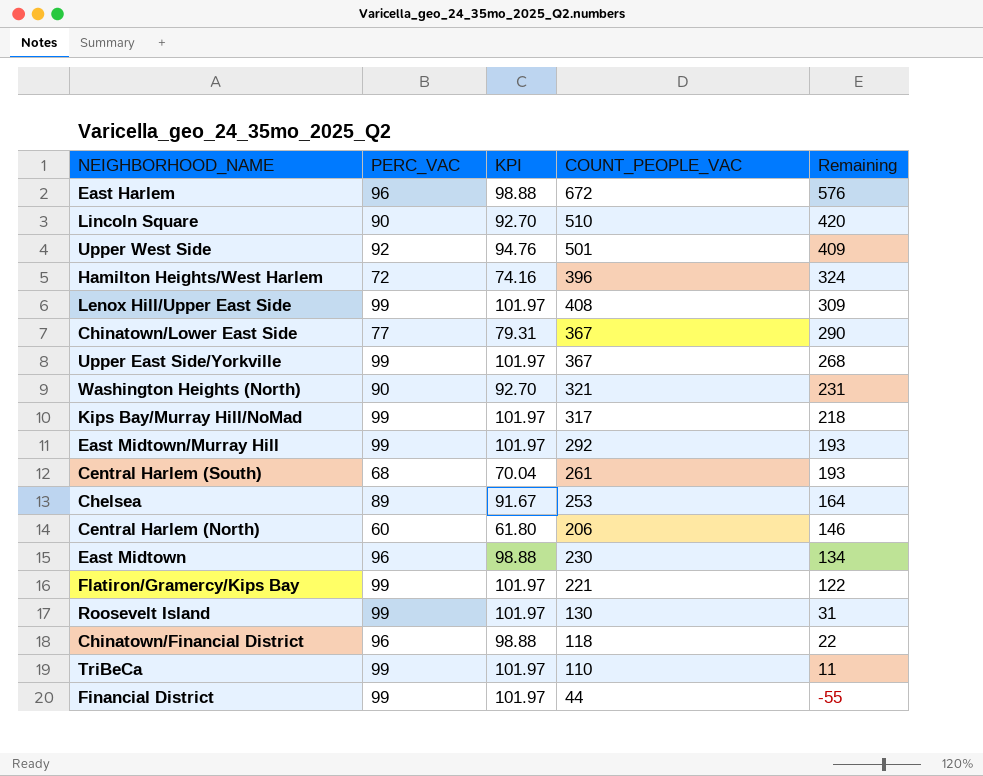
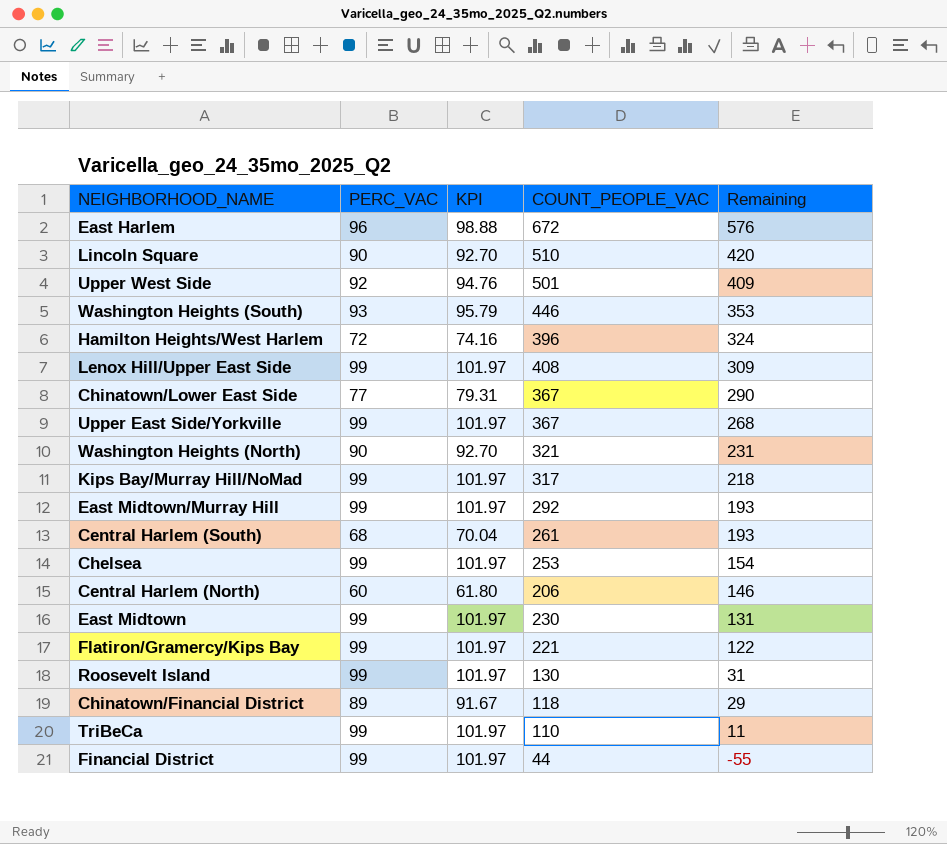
row Washington Heights (South): none -> 93 | 95.79 | 446 | 353
Chelsea | PERC_VAC: 89 -> 99
Chelsea | KPI: 91.67 -> 101.97
Chelsea | Remaining: 164 -> 154
East Midtown | PERC_VAC: 96 -> 99
East Midtown | KPI: 98.88 -> 101.97
East Midtown | Remaining: 134 -> 131
Chinatown/Financial District | PERC_VAC: 96 -> 89
Chinatown/Financial District | KPI: 98.88 -> 91.67
Chinatown/Financial District | Remaining: 22 -> 29

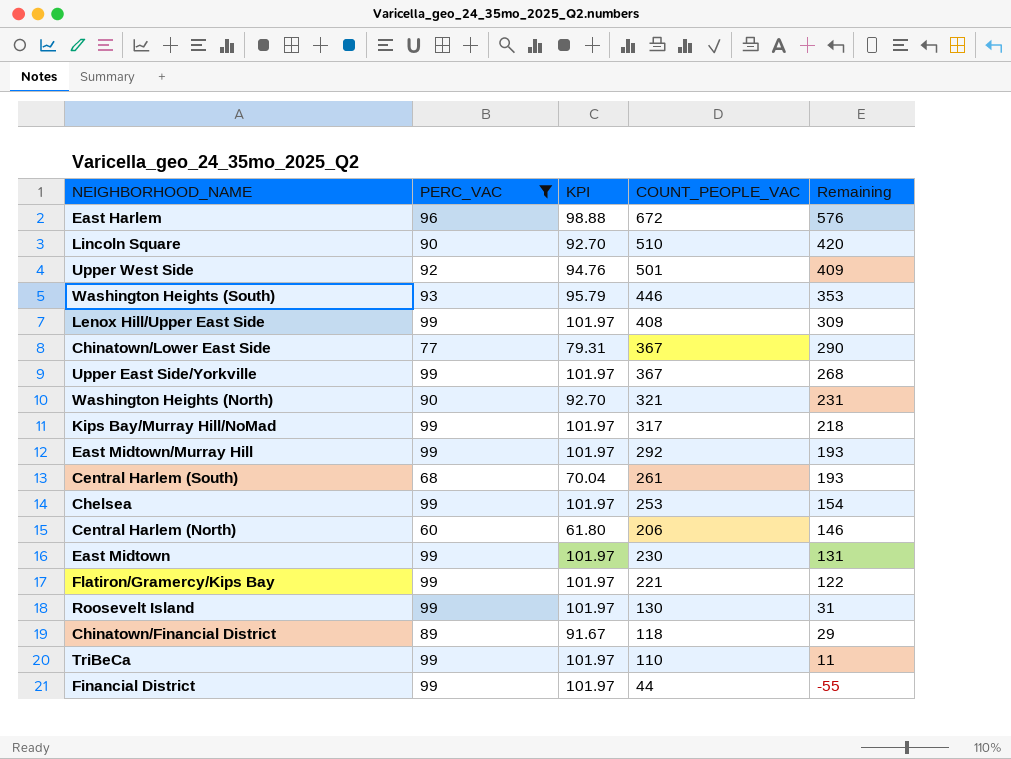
filter: none -> PERC_VAC != 72

